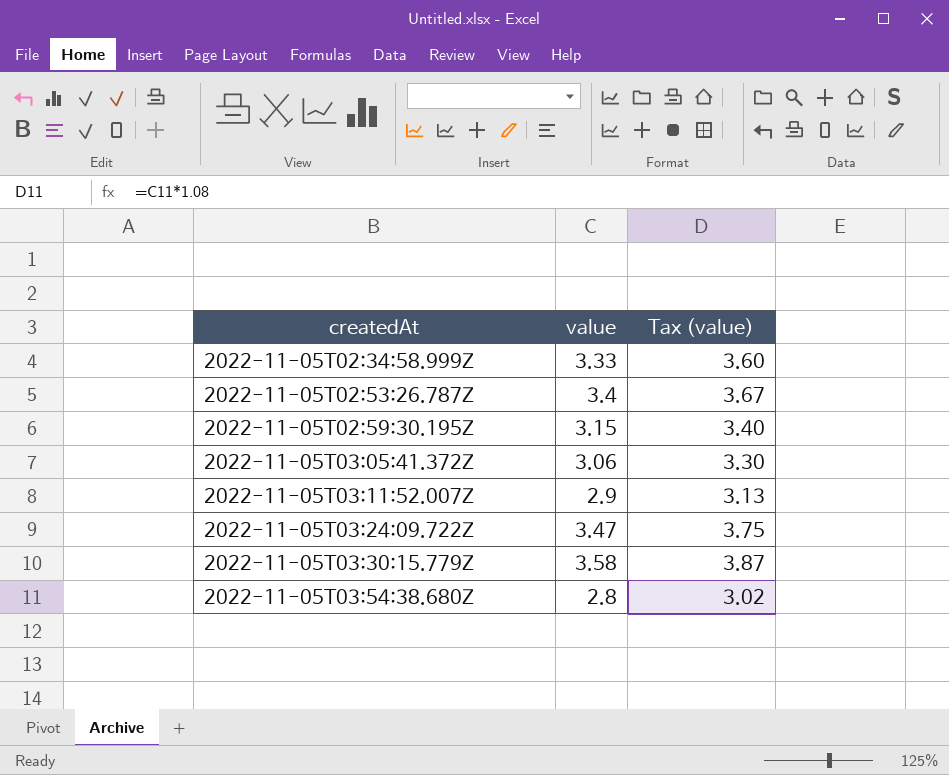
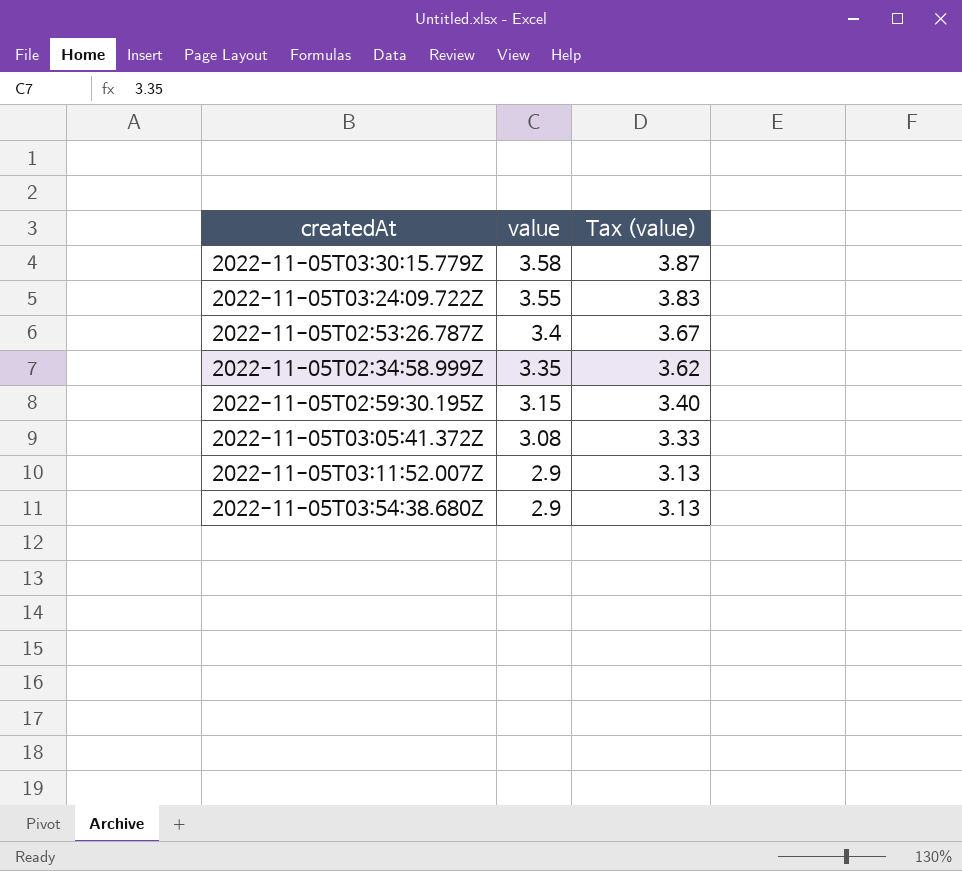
row order: createdAt ascending -> value descending
2022-11-05T03:24:09.722Z | value: 3.47 -> 3.55
2022-11-05T03:24:09.722Z | Tax (value): 3.75 -> 3.83
2022-11-05T02:34:58.999Z | value: 3.33 -> 3.35
2022-11-05T02:34:58.999Z | Tax (value): 3.60 -> 3.62
2022-11-05T03:05:41.372Z | value: 3.06 -> 3.08
2022-11-05T03:05:41.372Z | Tax (value): 3.30 -> 3.33
2022-11-05T03:54:38.680Z | value: 2.8 -> 2.9
2022-11-05T03:54:38.680Z | Tax (value): 3.02 -> 3.13

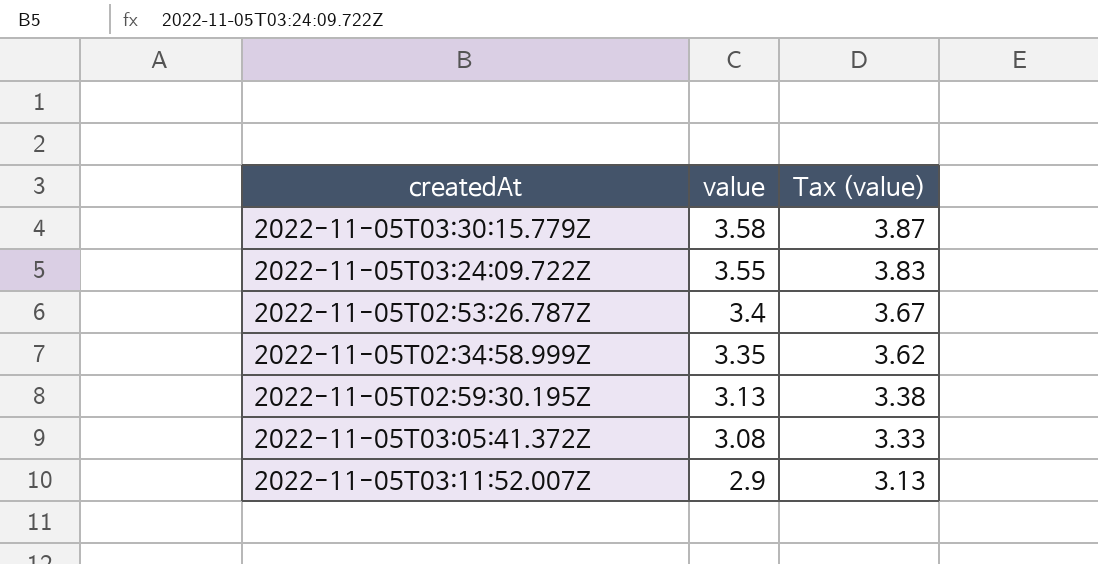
row 2022-11-05T03:54:38.680Z: 2.9 | 3.13 -> none
2022-11-05T02:59:30.195Z | value: 3.15 -> 3.13
2022-11-05T02:59:30.195Z | Tax (value): 3.40 -> 3.38

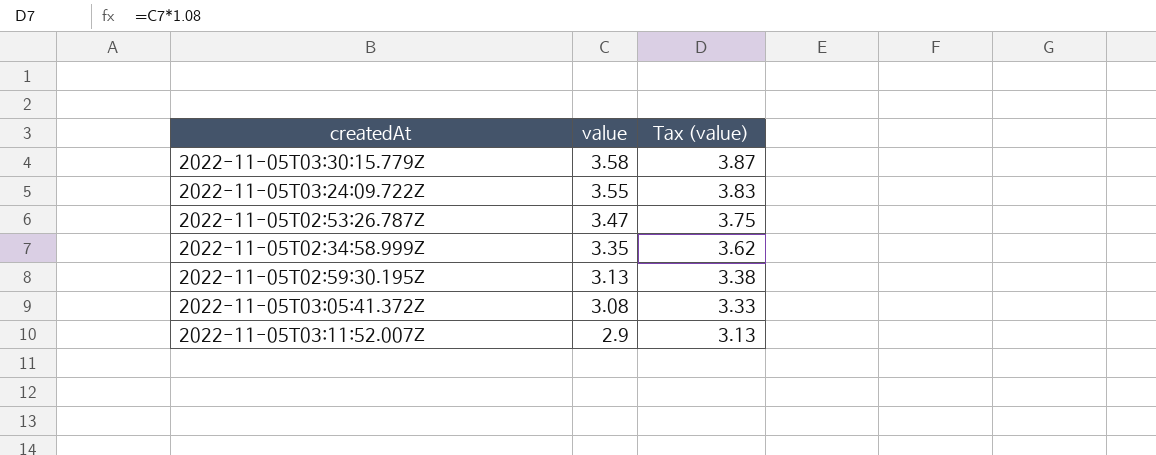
2022-11-05T02:53:26.787Z | value: 3.4 -> 3.47
2022-11-05T02:53:26.787Z | Tax (value): 3.67 -> 3.75

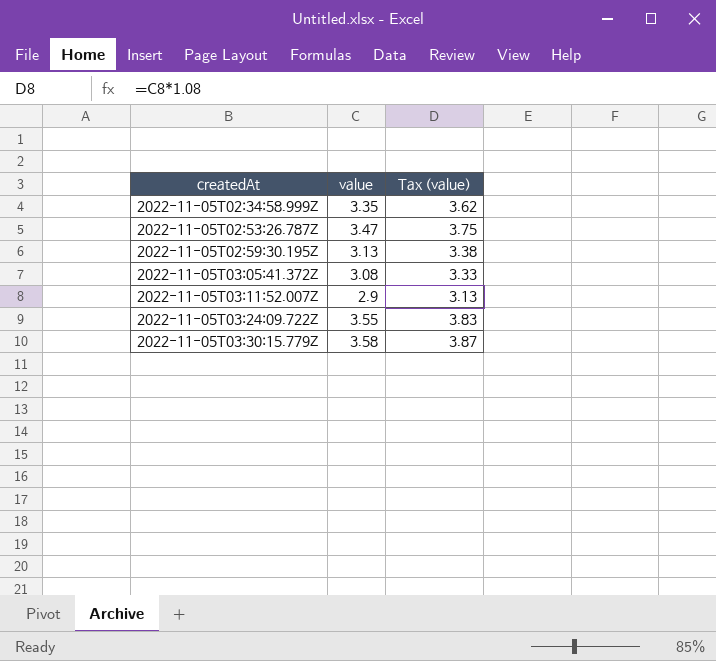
row order: value descending -> createdAt ascending

